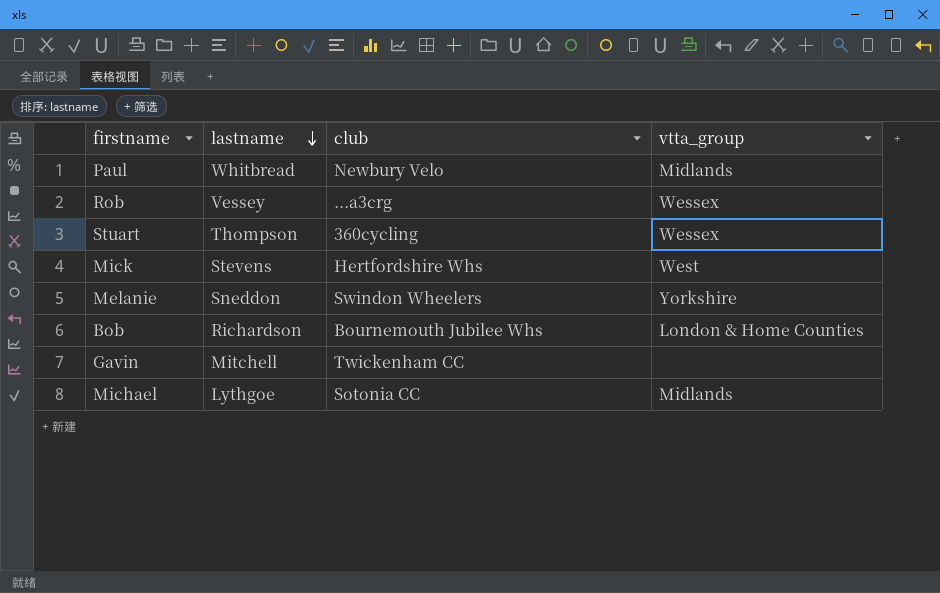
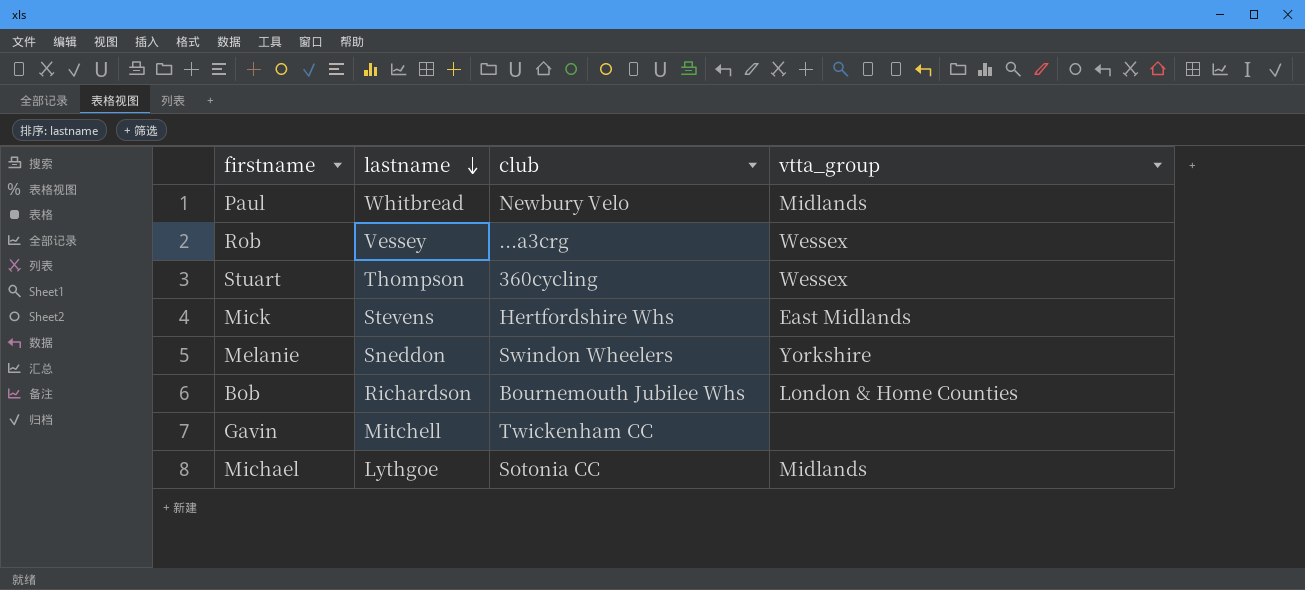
Mick | vtta_group: West -> East Midlands

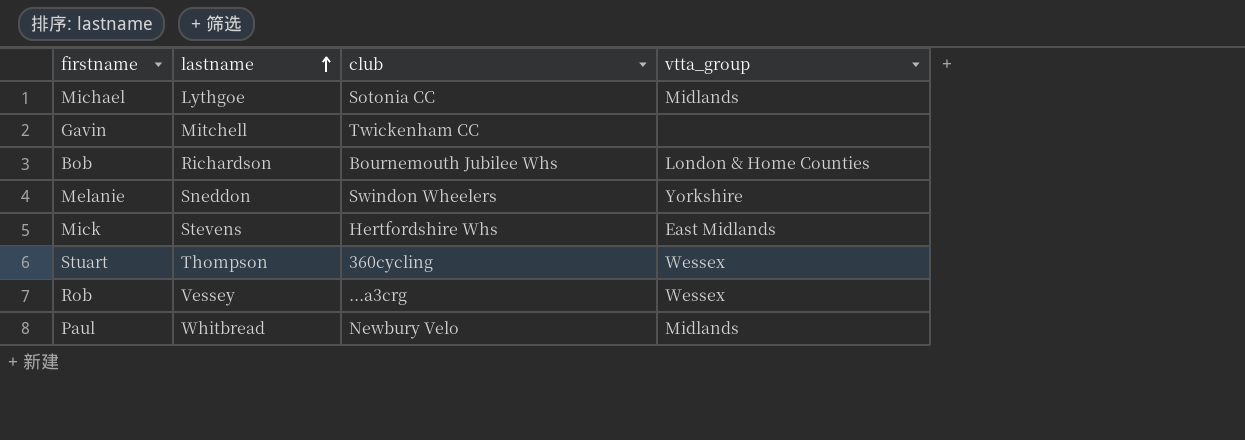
row order: lastname descending -> lastname ascending

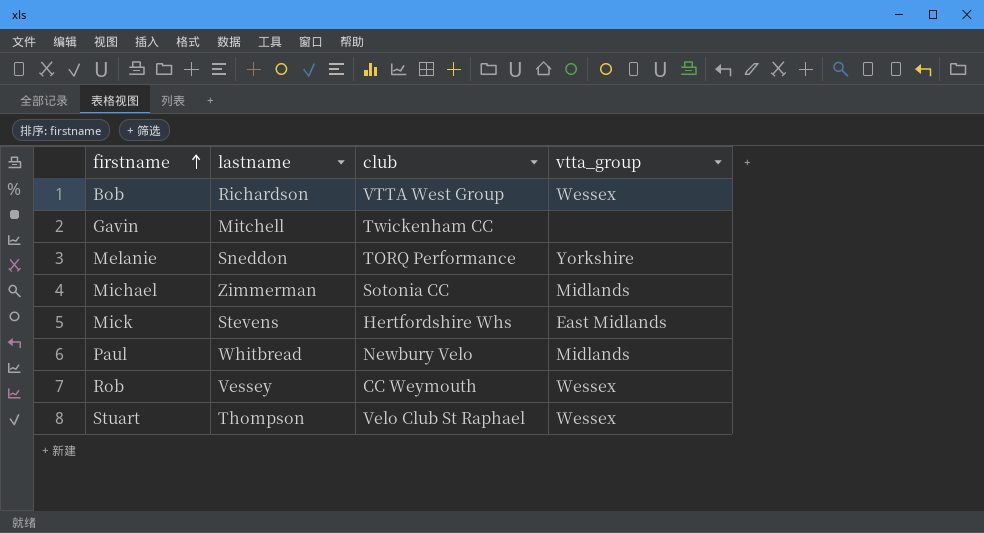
row order: lastname ascending -> firstname ascending
Bob | club: Bournemouth Jubilee Whs -> VTTA West Group
Bob | vtta_group: London & Home Counties -> Wessex
Melanie | club: Swindon Wheelers -> TORQ Performance
Michael | lastname: Lythgoe -> Zimmerman
Rob | club: ...a3crg -> CC Weymouth
Stuart | club: 360cycling -> Velo Club St Raphael

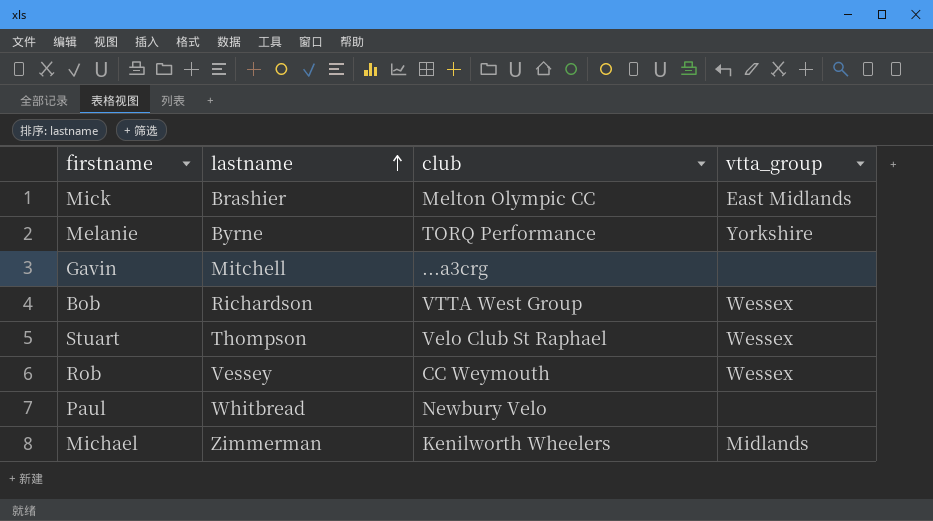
row order: firstname ascending -> lastname ascending
Mick | lastname: Stevens -> Brashier
Mick | club: Hertfordshire Whs -> Melton Olympic CC
Melanie | lastname: Sneddon -> Byrne
Gavin | club: Twickenham CC -> ...a3crg
Paul | vtta_group: Midlands -> none
Michael | club: Sotonia CC -> Kenilworth Wheelers

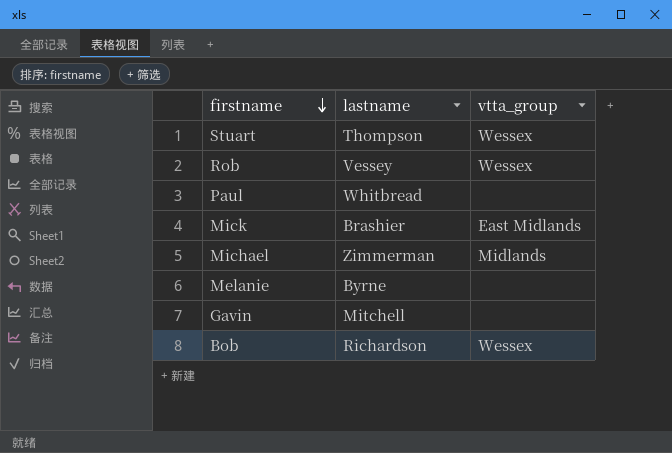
row order: lastname ascending -> firstname descending
column club | position: 3 -> none
Melanie | vtta_group: Yorkshire -> none

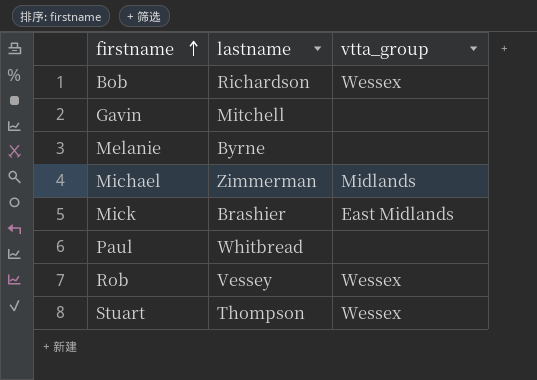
row order: firstname descending -> firstname ascending

